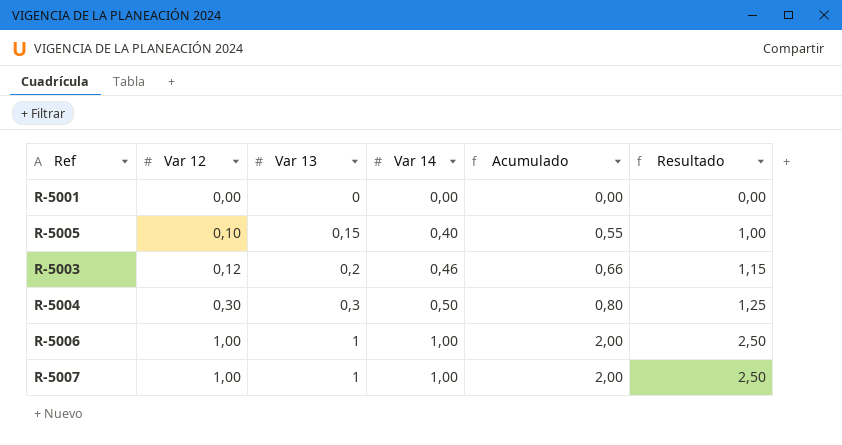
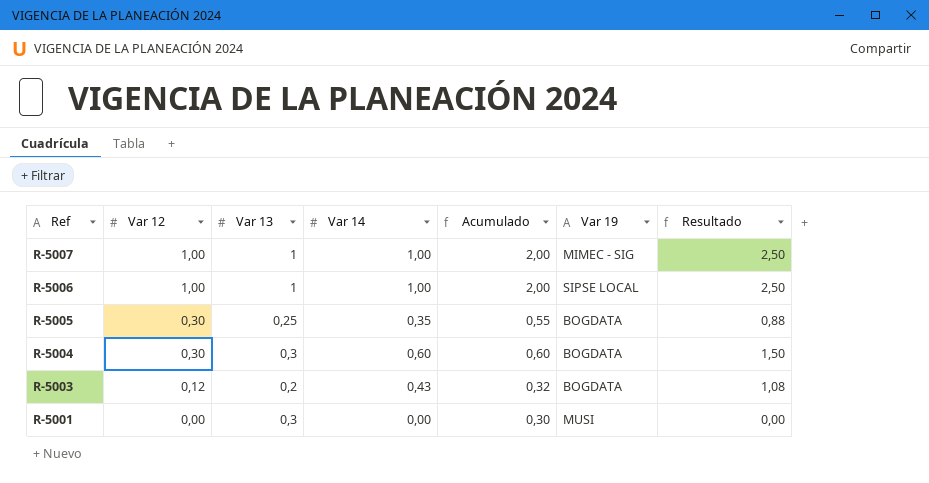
row order: Var 12 ascending -> Ref descending
column Acumulado | formula: [Var 13] + [Var 14] -> [Var 12] + [Var 13]
column Var 19 | position: none -> 6
R-5005 | Var 12: 0,10 -> 0,30
R-5005 | Var 13: 0,15 -> 0,25
R-5005 | Var 14: 0,40 -> 0,35
R-5005 | Resultado: 1,00 -> 0,88
R-5004 | Var 14: 0,50 -> 0,60
R-5004 | Resultado: 1,25 -> 1,50
R-5003 | Var 14: 0,46 -> 0,43
R-5003 | Resultado: 1,15 -> 1,08
R-5001 | Var 13: 0 -> 0,3

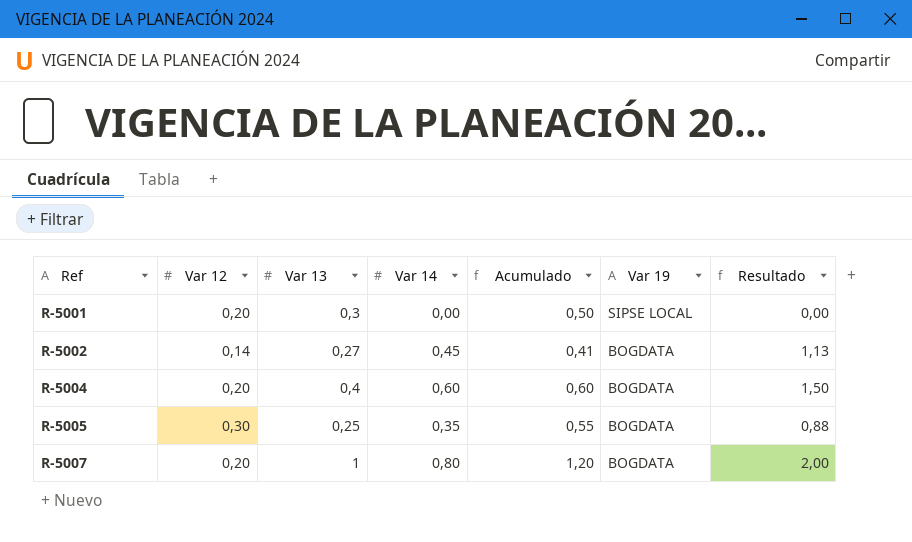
row order: Ref descending -> Ref ascending
row R-5006: 1,00 | 1 | 1,00 | 2,00 | SIPSE LOCAL | 2,50 -> none
row R-5003: 0,12 | 0,2 | 0,43 | 0,32 | BOGDATA | 1,08 -> none
R-5001 | Var 12: 0,00 -> 0,20
R-5001 | Acumulado: 0,30 -> 0,50
R-5001 | Var 19: MUSI -> SIPSE LOCAL
row R-5002: none -> 0,14 | 0,27 | 0,45 | 0,41 | BOGDATA | 1,13
R-5004 | Var 12: 0,30 -> 0,20
R-5004 | Var 13: 0,3 -> 0,4
R-5007 | Var 12: 1,00 -> 0,20
R-5007 | Var 14: 1,00 -> 0,80
R-5007 | Acumulado: 2,00 -> 1,20
R-5007 | Var 19: MIMEC - SIG -> BOGDATA
R-5007 | Resultado: 2,50 -> 2,00

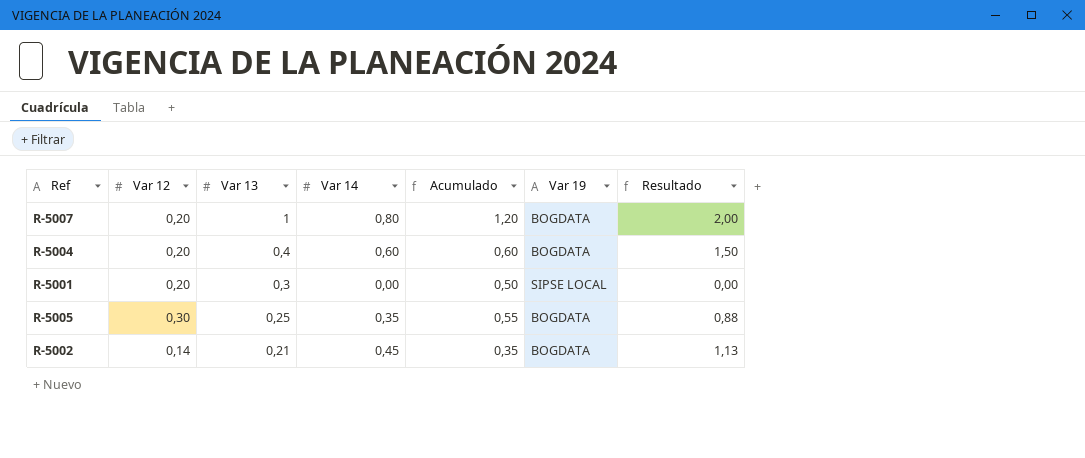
row order: Ref ascending -> Var 13 descending
R-5002 | Var 13: 0,27 -> 0,21
R-5002 | Acumulado: 0,41 -> 0,35

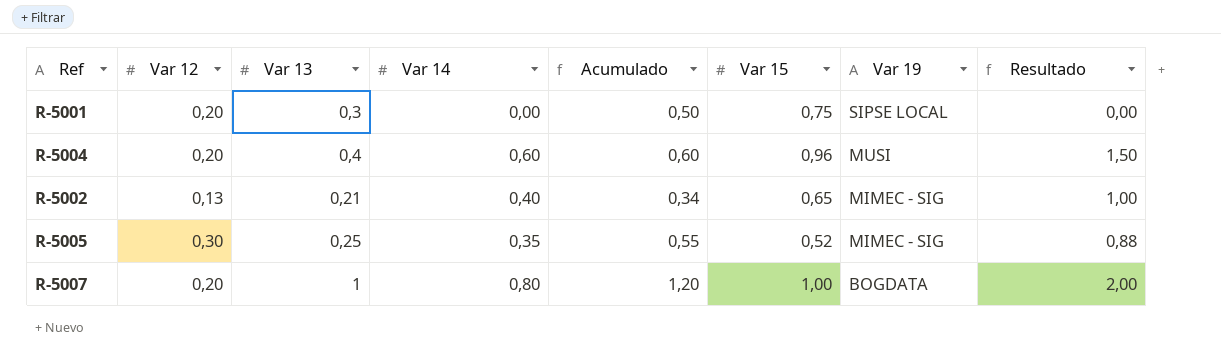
row order: Var 13 descending -> Var 19 descending
column Var 15 | position: none -> 6
R-5004 | Var 19: BOGDATA -> MUSI
R-5002 | Var 12: 0,14 -> 0,13
R-5002 | Var 14: 0,45 -> 0,40
R-5002 | Acumulado: 0,35 -> 0,34
R-5002 | Var 19: BOGDATA -> MIMEC - SIG
R-5002 | Resultado: 1,13 -> 1,00
R-5005 | Var 19: BOGDATA -> MIMEC - SIG

